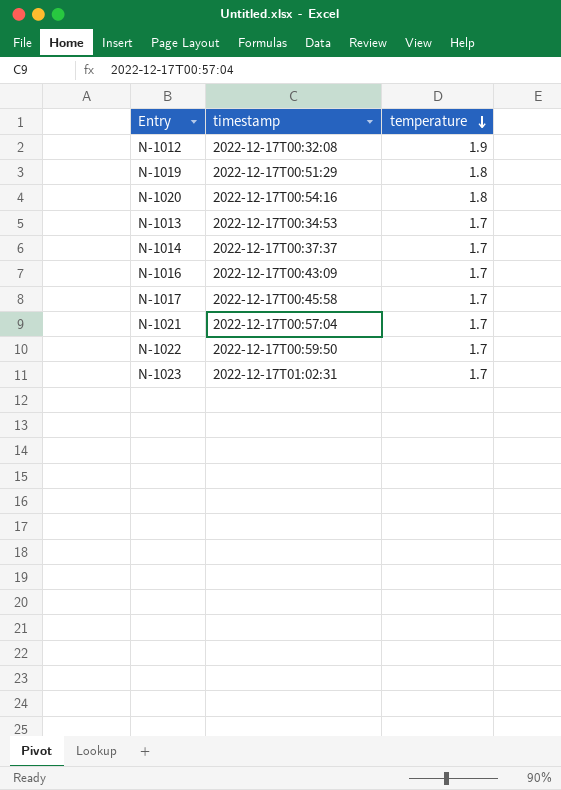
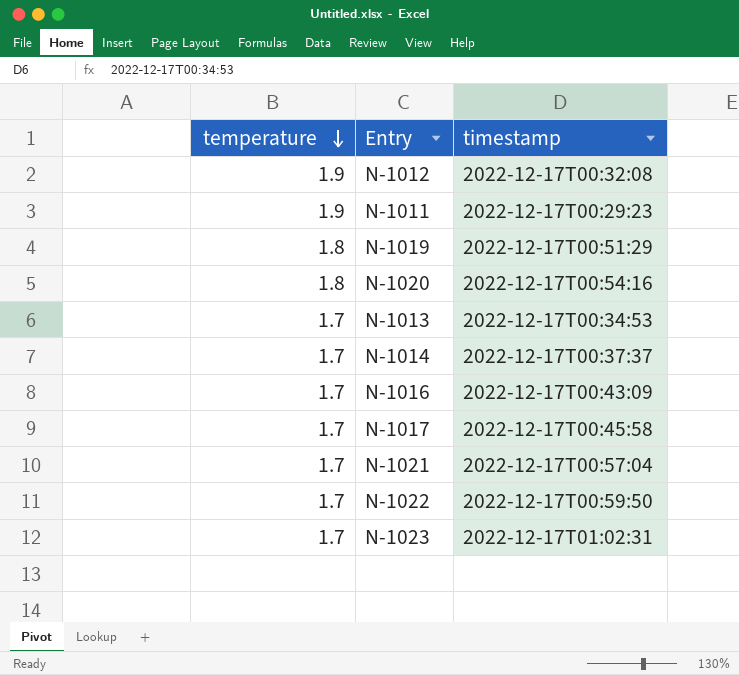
column temperature | position: 3 -> 1
row N-1011: none -> 1.9 | 2022-12-17T00:29:23

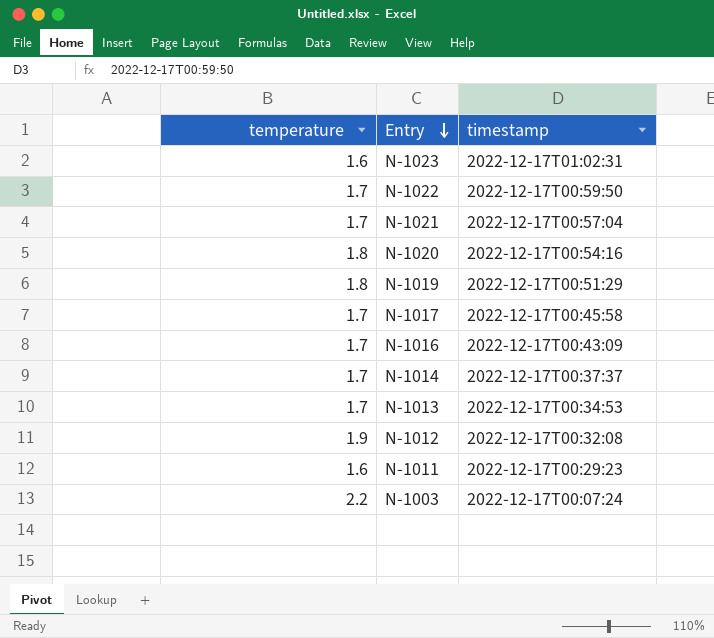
row order: temperature descending -> Entry descending
N-1023 | temperature: 1.7 -> 1.6
N-1011 | temperature: 1.9 -> 1.6
row N-1003: none -> 2.2 | 2022-12-17T00:07:24

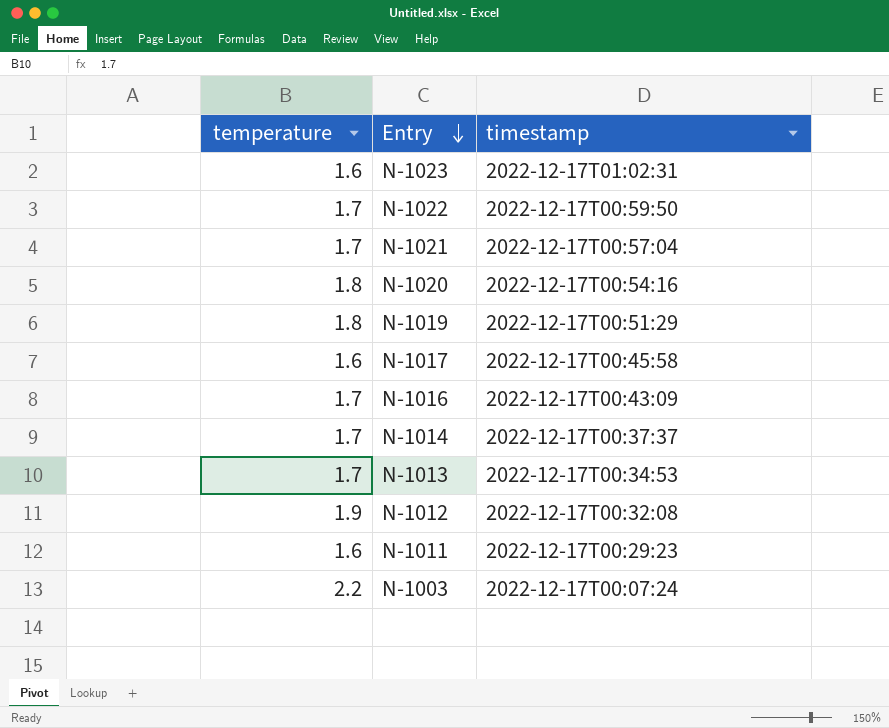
N-1017 | temperature: 1.7 -> 1.6

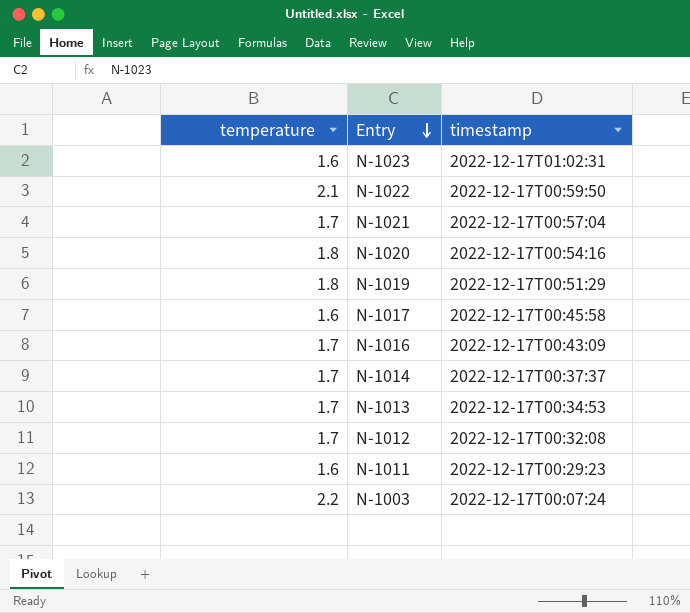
N-1022 | temperature: 1.7 -> 2.1
N-1012 | temperature: 1.9 -> 1.7

